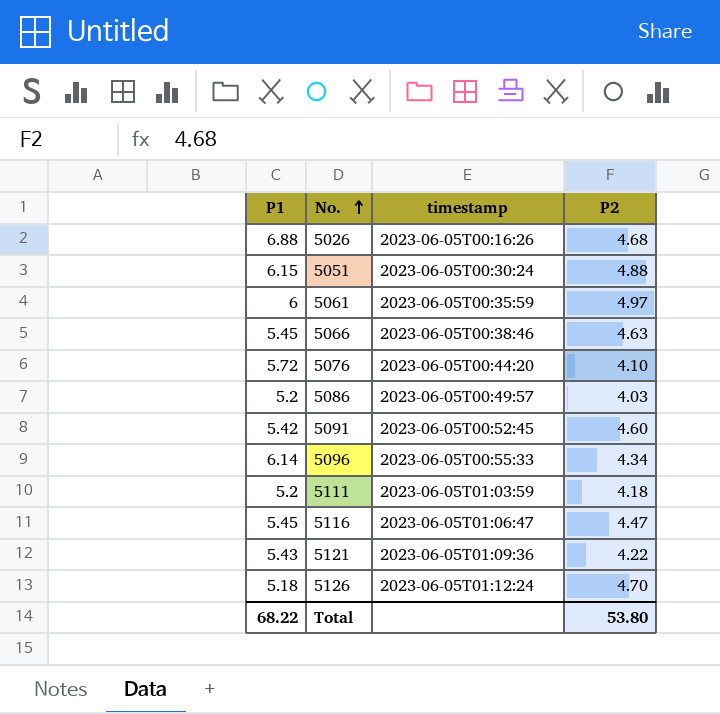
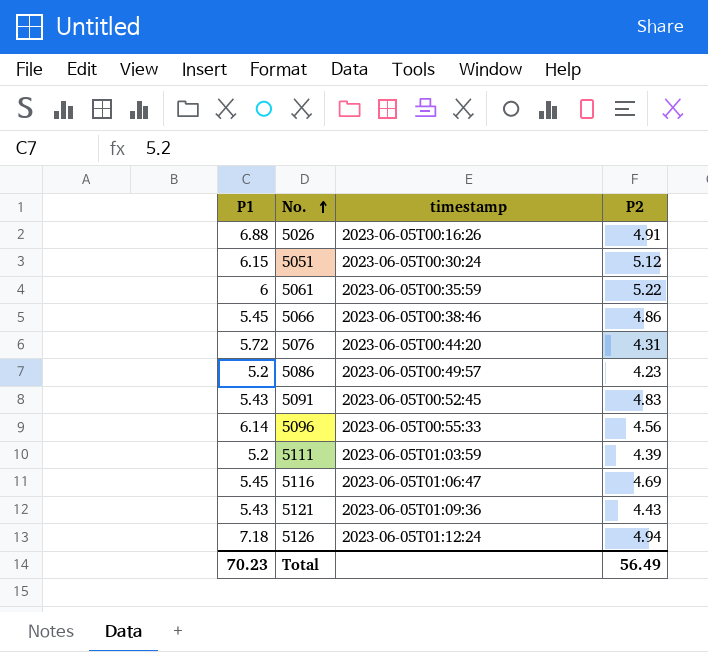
5026 | P2: 4.68 -> 4.91
5051 | P2: 4.88 -> 5.12
5061 | P2: 4.97 -> 5.22
5066 | P2: 4.63 -> 4.86
5076 | P2: 4.10 -> 4.31
5086 | P2: 4.03 -> 4.23
5091 | P1: 5.42 -> 5.43
5091 | P2: 4.60 -> 4.83
5096 | P2: 4.34 -> 4.56
5111 | P2: 4.18 -> 4.39
5116 | P2: 4.47 -> 4.69
5121 | P2: 4.22 -> 4.43
5126 | P1: 5.18 -> 7.18
5126 | P2: 4.70 -> 4.94
Total | P1: 68.22 -> 70.23
Total | P2: 53.80 -> 56.49

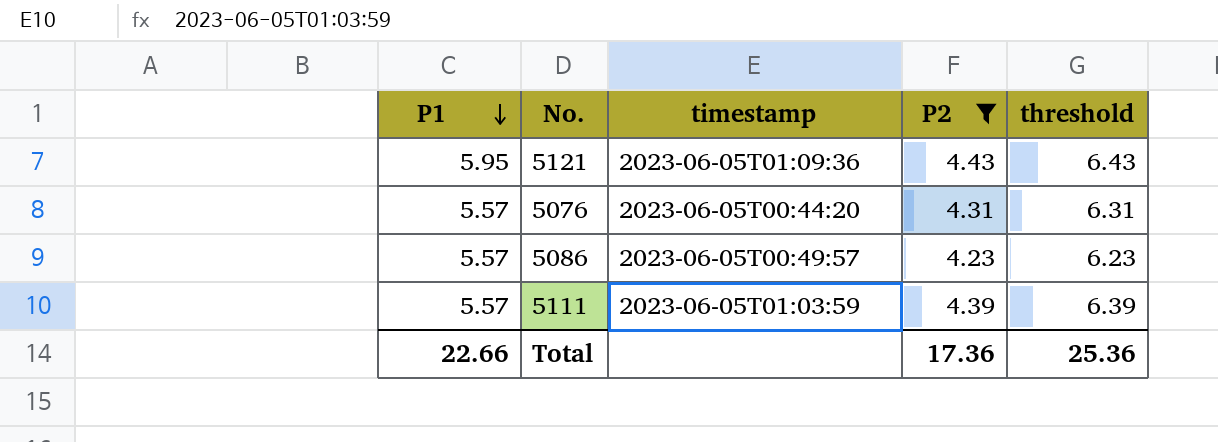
filter: none -> P2 <= 4.43
row order: No. ascending -> P1 descending
column threshold | formula: none -> [P2] + 2
5121 | P1: 5.43 -> 5.95
5076 | P1: 5.72 -> 5.57
5086 | P1: 5.2 -> 5.57
5111 | P1: 5.2 -> 5.57
Total | P1: 70.23 -> 22.66
Total | P2: 56.49 -> 17.36

